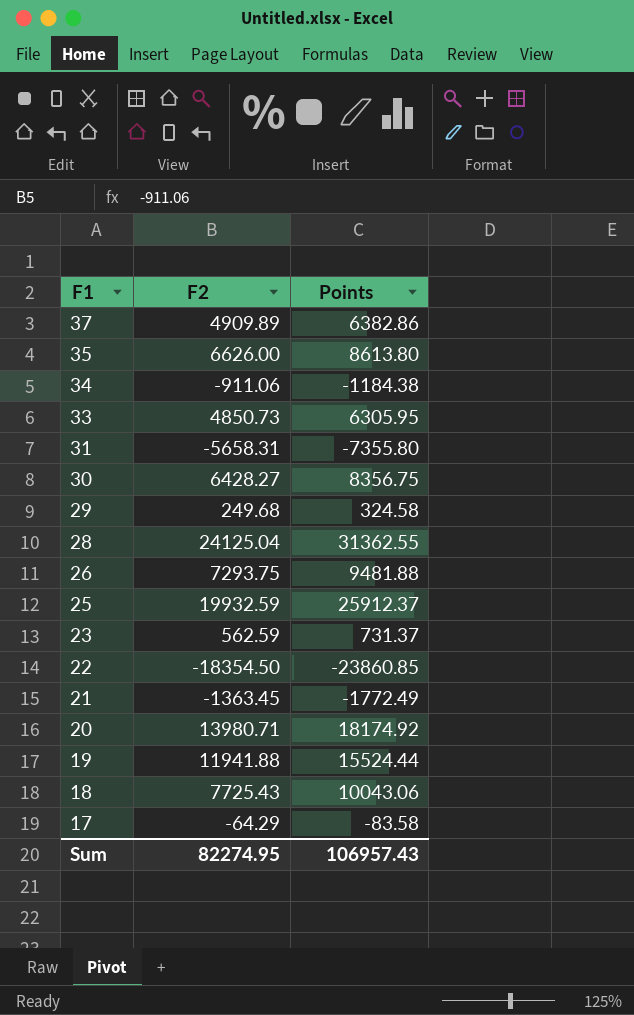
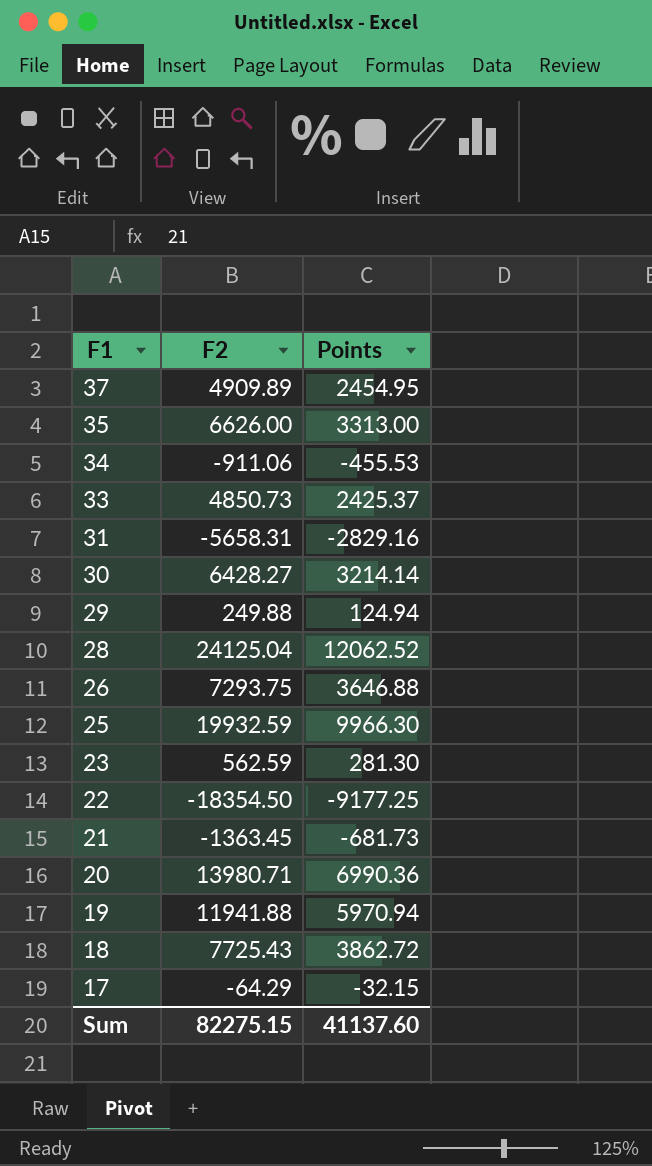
column Points | formula: [F2] * 1.3 -> [F2] * 0.5
29 | F2: 249.68 -> 249.88
Sum | F2: 82274.95 -> 82275.15
Sum | Points: 106957.43 -> 41137.60

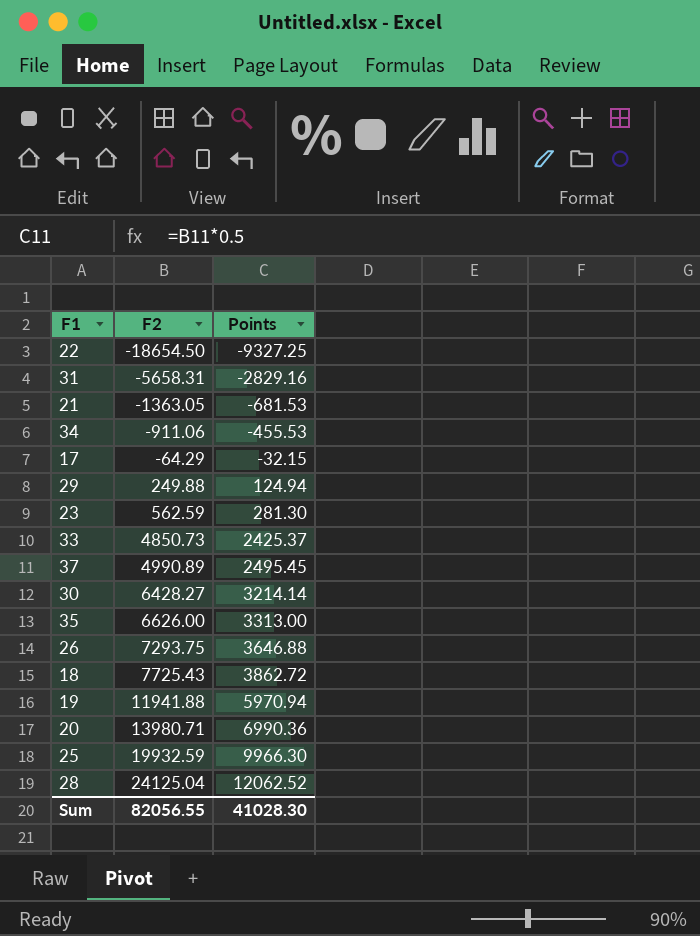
row order: F1 descending -> F2 ascending
22 | F2: -18354.50 -> -18654.50
22 | Points: -9177.25 -> -9327.25
21 | F2: -1363.45 -> -1363.05
21 | Points: -681.73 -> -681.53
37 | F2: 4909.89 -> 4990.89
37 | Points: 2454.95 -> 2495.45
Sum | F2: 82275.15 -> 82056.55
Sum | Points: 41137.60 -> 41028.30

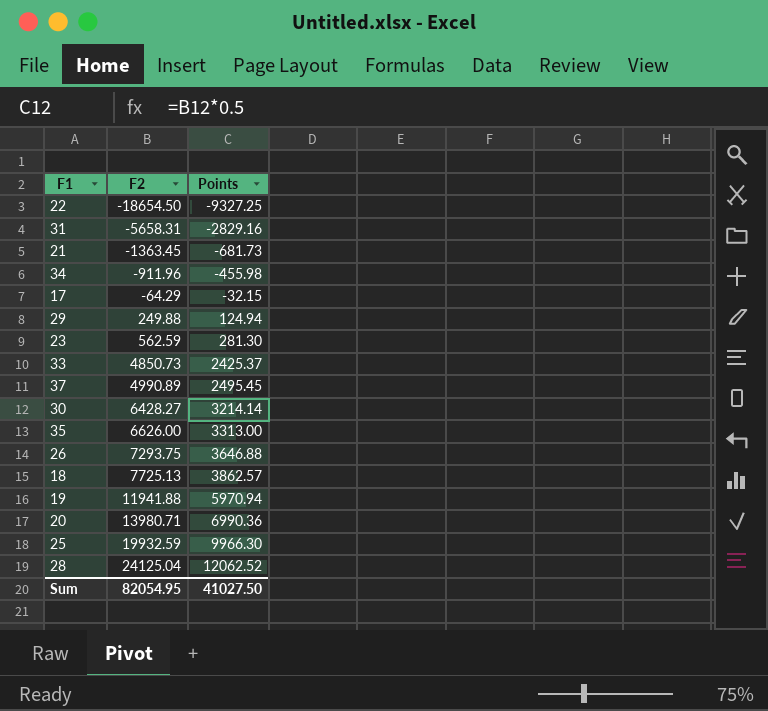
21 | F2: -1363.05 -> -1363.45
21 | Points: -681.53 -> -681.73
34 | F2: -911.06 -> -911.96
34 | Points: -455.53 -> -455.98
18 | F2: 7725.43 -> 7725.13
18 | Points: 3862.72 -> 3862.57
Sum | F2: 82056.55 -> 82054.95
Sum | Points: 41028.30 -> 41027.50

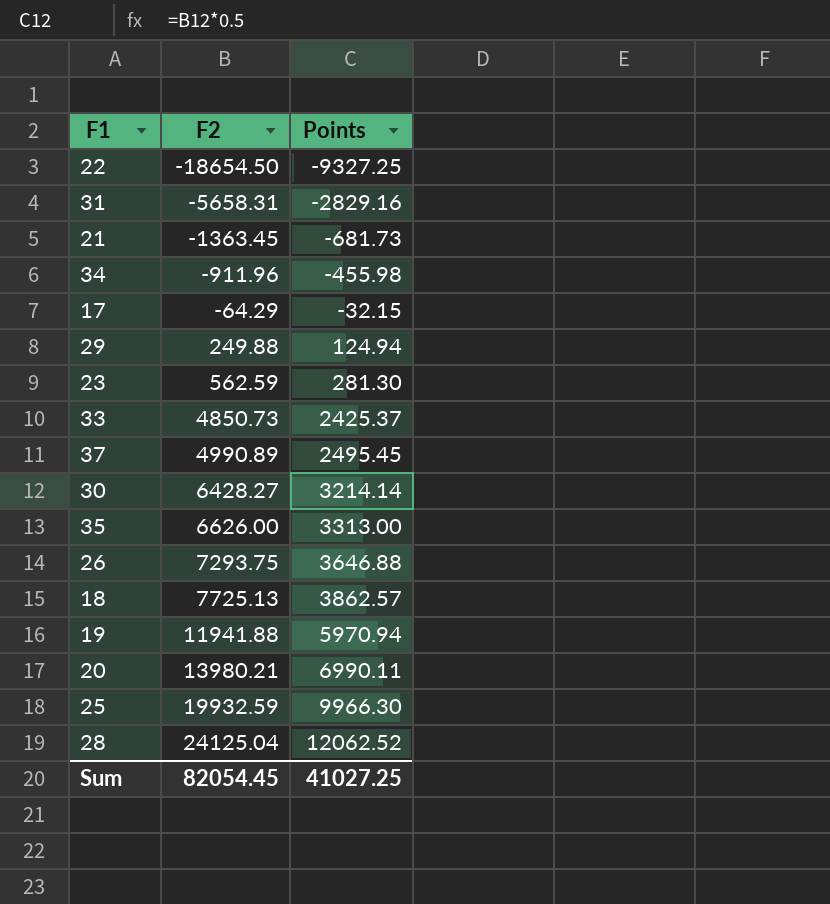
20 | F2: 13980.71 -> 13980.21
20 | Points: 6990.36 -> 6990.11
Sum | F2: 82054.95 -> 82054.45
Sum | Points: 41027.50 -> 41027.25

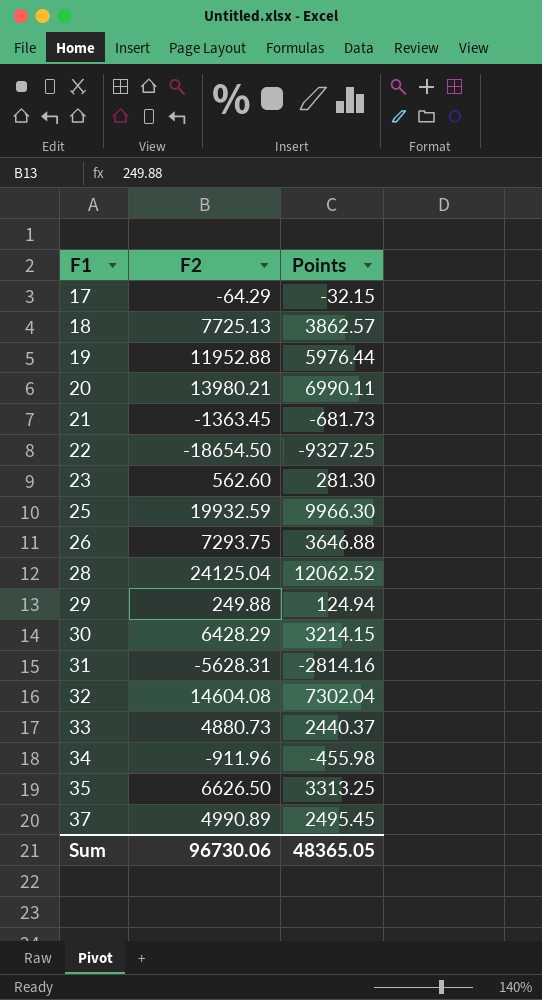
row order: F2 ascending -> F1 ascending
19 | F2: 11941.88 -> 11952.88
19 | Points: 5970.94 -> 5976.44
23 | F2: 562.59 -> 562.60
30 | F2: 6428.27 -> 6428.29
30 | Points: 3214.14 -> 3214.15
31 | F2: -5658.31 -> -5628.31
31 | Points: -2829.16 -> -2814.16
row 32: none -> 14604.08 | 7302.04
33 | F2: 4850.73 -> 4880.73
33 | Points: 2425.37 -> 2440.37
35 | F2: 6626.00 -> 6626.50
35 | Points: 3313.00 -> 3313.25
Sum | F2: 82054.45 -> 96730.06
Sum | Points: 41027.25 -> 48365.05

